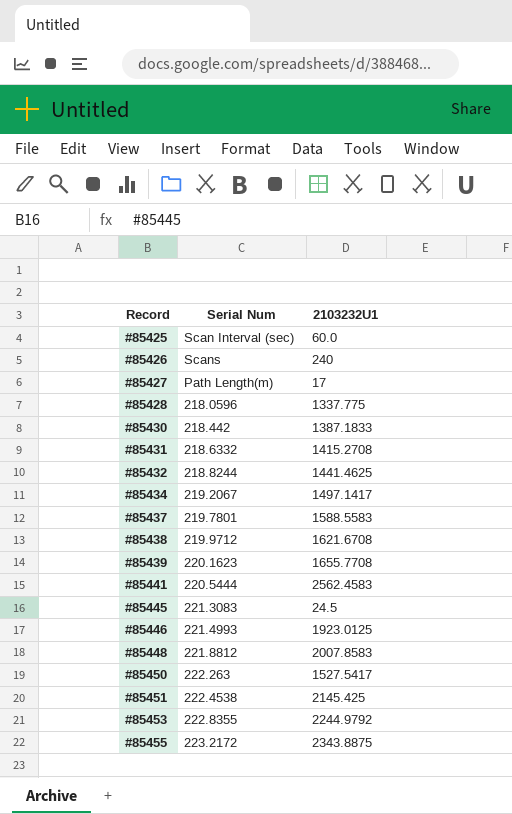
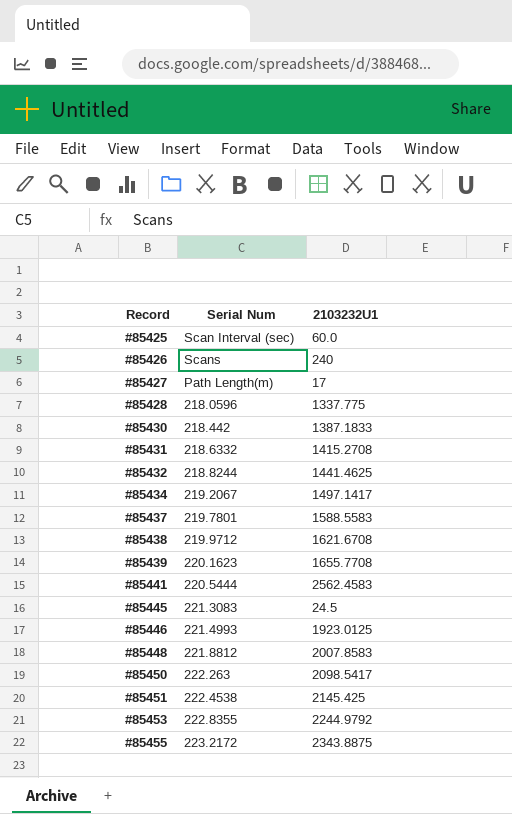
#85450 | 2103232U1: 1527.5417 -> 2098.5417

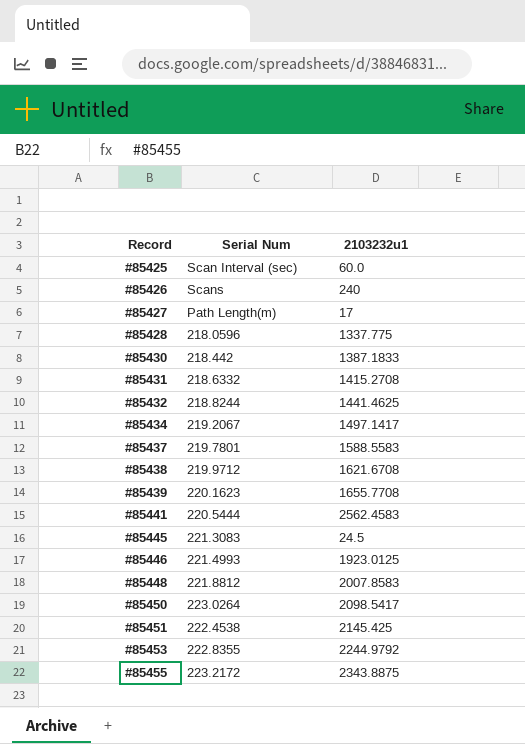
column name: 2103232U1 -> 2103232u1
#85450 | Serial Num: 222.263 -> 223.0264

